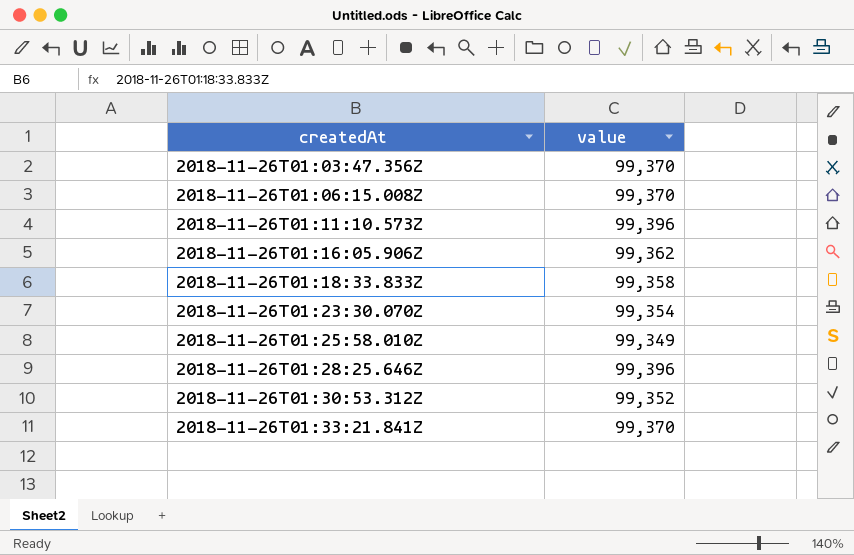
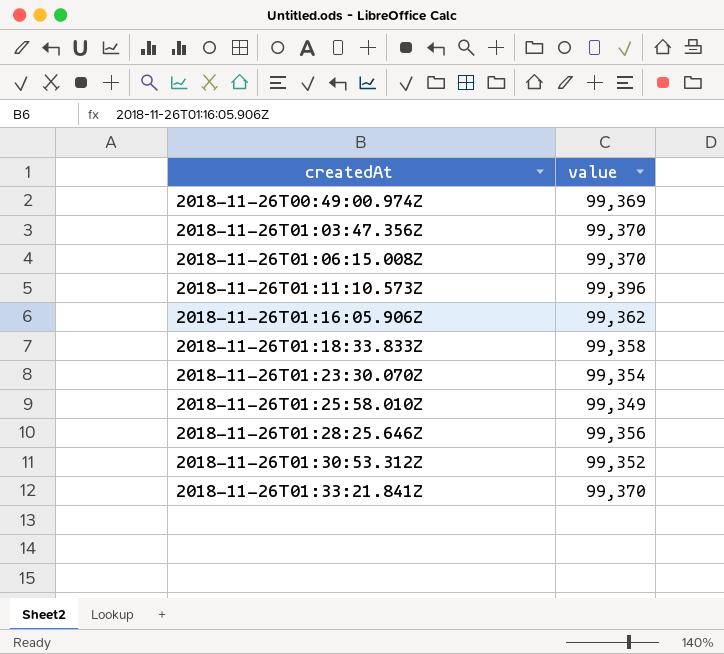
row 2018-11-26T00:49:00.974Z: none -> 99,369
2018-11-26T01:28:25.646Z | value: 99,396 -> 99,356

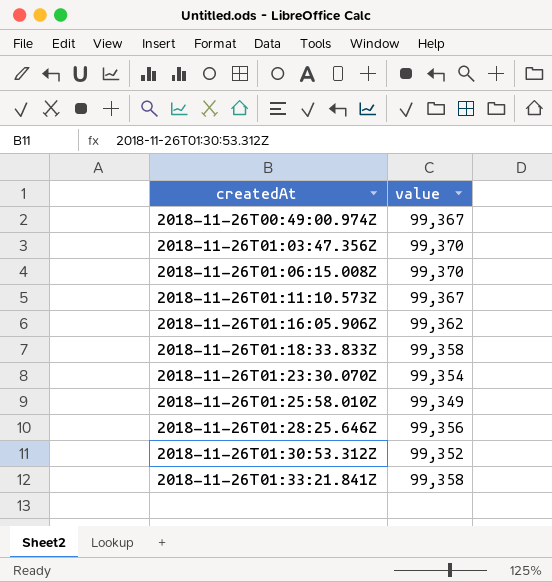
2018-11-26T00:49:00.974Z | value: 99,369 -> 99,367
2018-11-26T01:11:10.573Z | value: 99,396 -> 99,367
2018-11-26T01:33:21.841Z | value: 99,370 -> 99,358

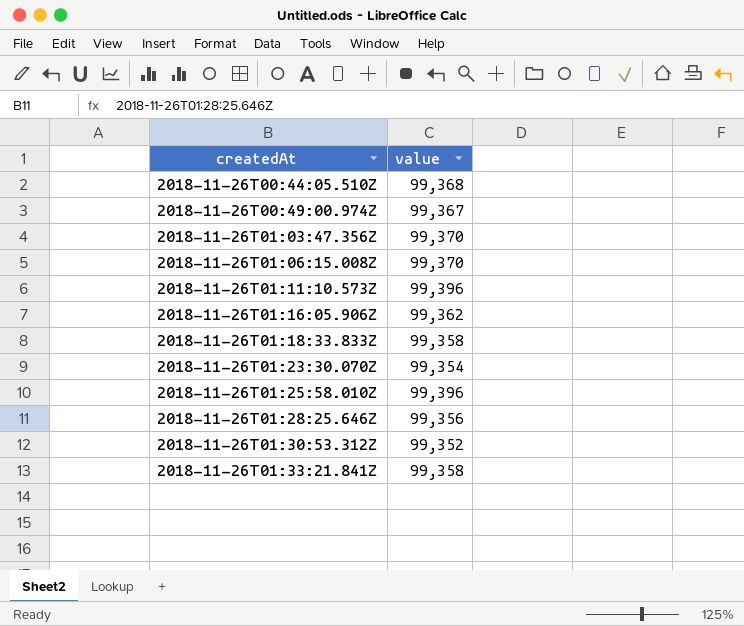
row 2018-11-26T00:44:05.510Z: none -> 99,368
2018-11-26T01:11:10.573Z | value: 99,367 -> 99,396
2018-11-26T01:25:58.010Z | value: 99,349 -> 99,396

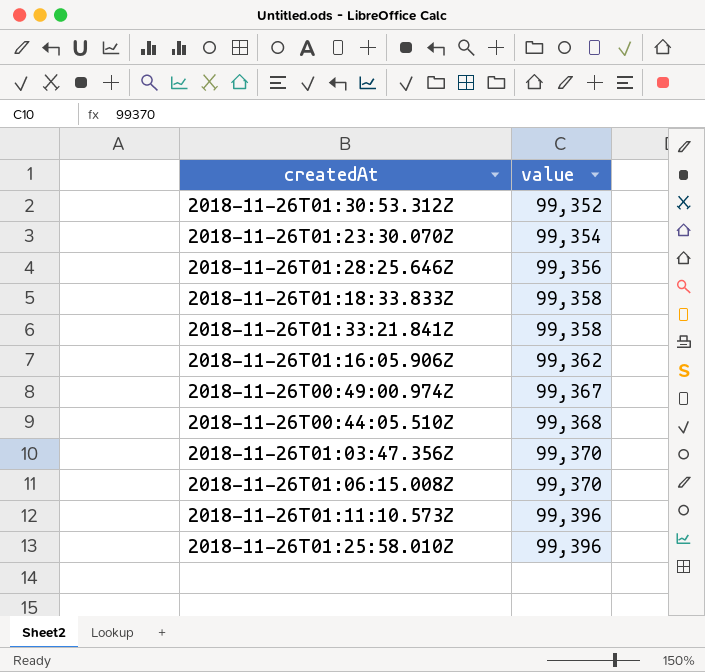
row order: createdAt ascending -> value ascending

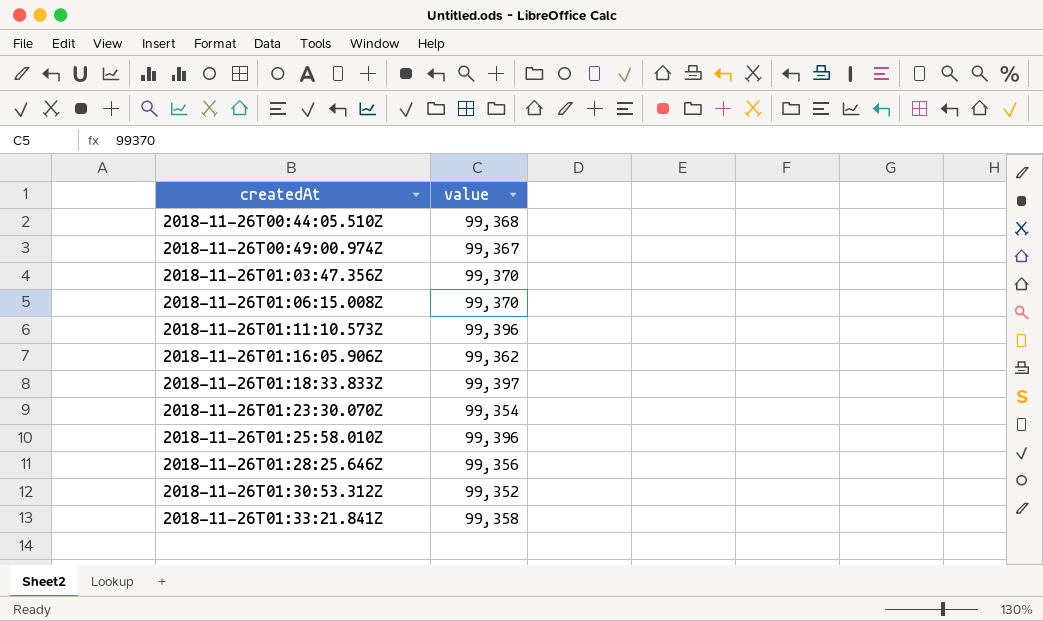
row order: value ascending -> createdAt ascending
2018-11-26T01:18:33.833Z | value: 99,358 -> 99,397

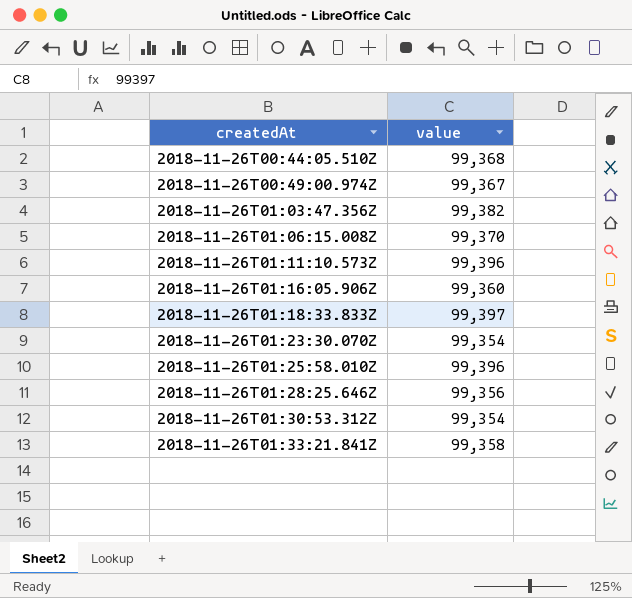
2018-11-26T01:03:47.356Z | value: 99,370 -> 99,382
2018-11-26T01:16:05.906Z | value: 99,362 -> 99,360
2018-11-26T01:30:53.312Z | value: 99,352 -> 99,354

